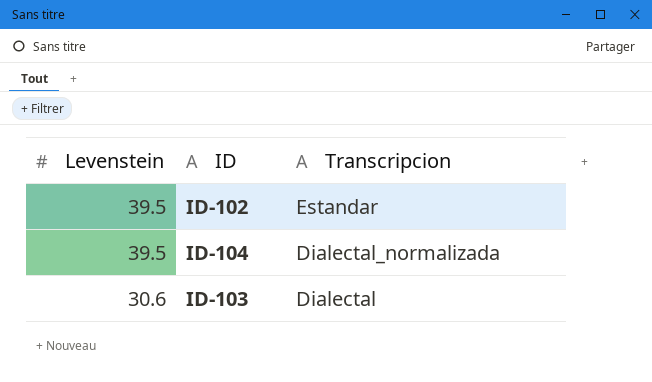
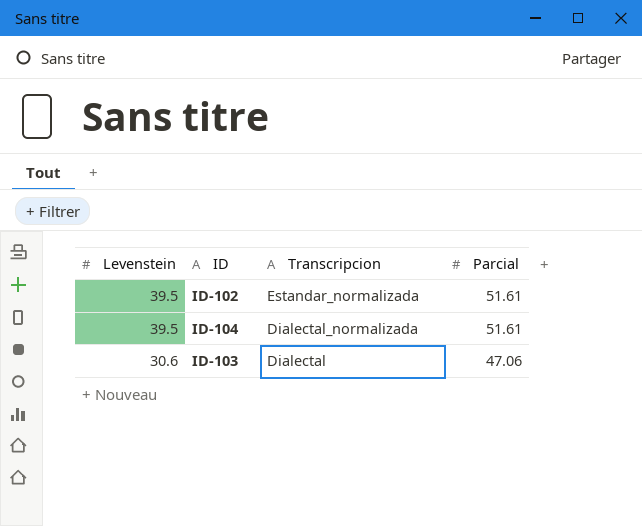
column Parcial | position: none -> 4
ID-102 | Transcripcion: Estandar -> Estandar_normalizada

